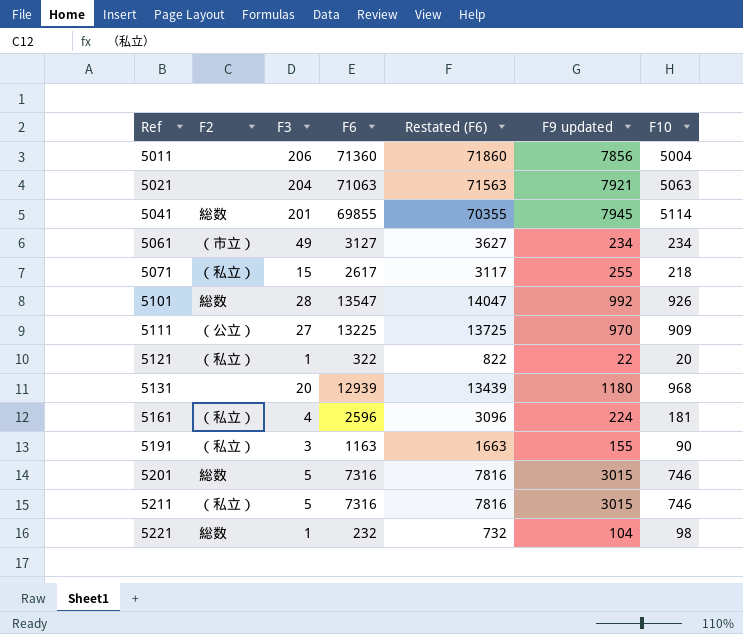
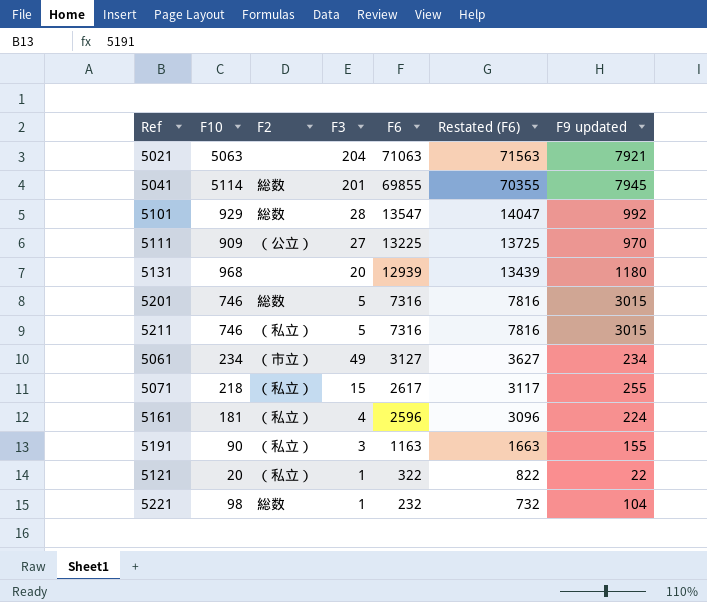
row order: Ref ascending -> F6 descending
column F10 | position: 7 -> 2
row 5011: none | 206 | 71360 | 71860 | 7856 | 5004 -> none
5101 | F10: 926 -> 929

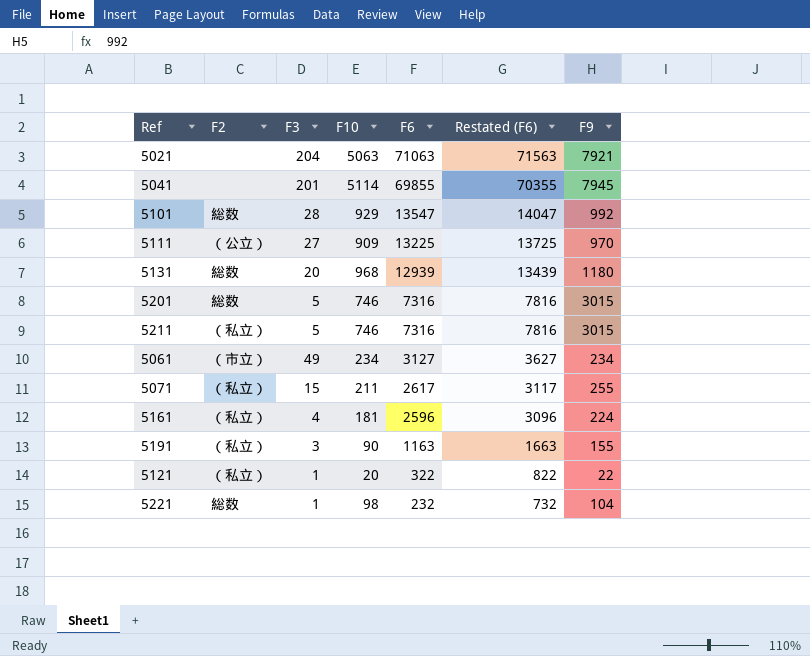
column F10 | position: 2 -> 4
column name: F9 updated -> F9
5041 | F2: 総数 -> none
5131 | F2: none -> 総数
5071 | F10: 218 -> 211

